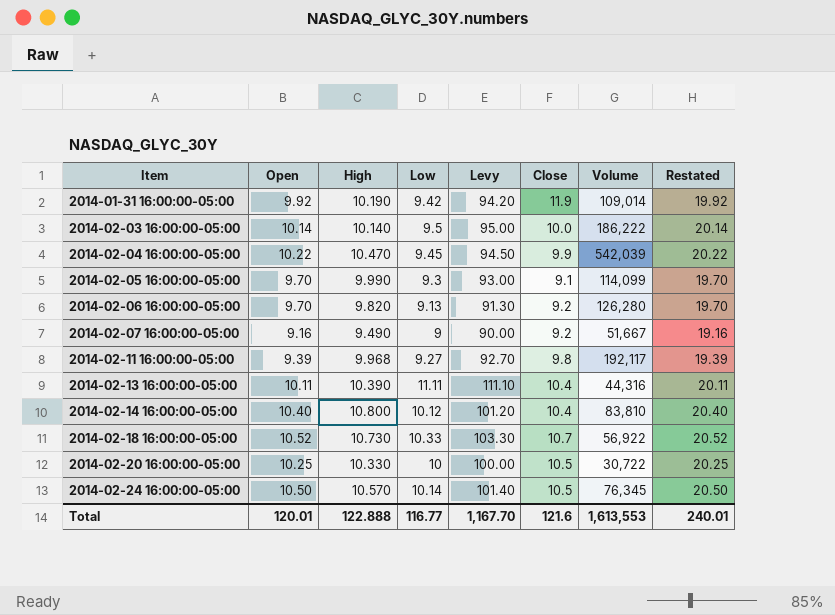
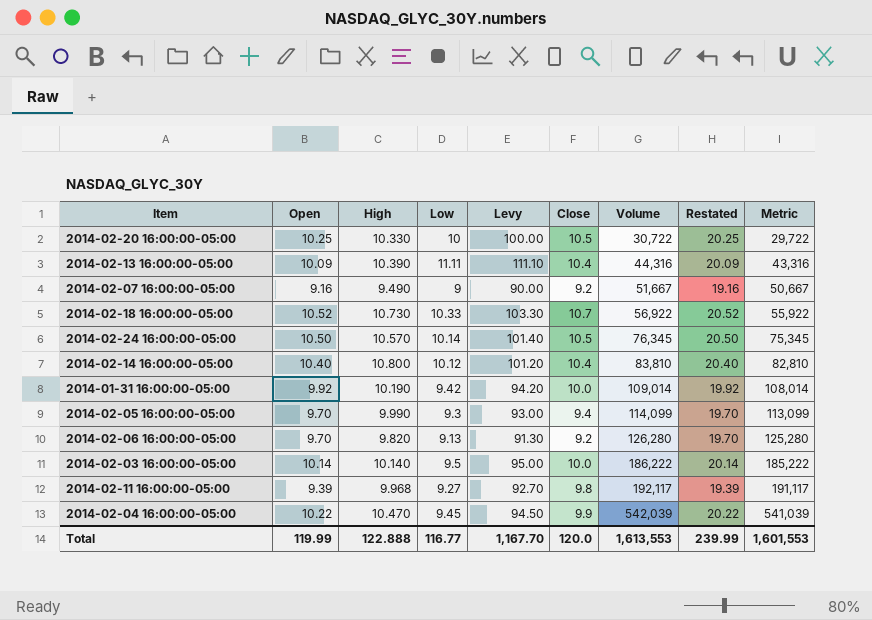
row order: Item ascending -> Volume ascending
column Metric | formula: none -> [Volume] - 1000
2014-02-13 16:00:00-05:00 | Open: 10.11 -> 10.09
2014-02-13 16:00:00-05:00 | Restated: 20.11 -> 20.09
2014-01-31 16:00:00-05:00 | Close: 11.9 -> 10.0
2014-02-05 16:00:00-05:00 | Close: 9.1 -> 9.4
Total | Open: 120.01 -> 119.99
Total | Close: 121.6 -> 120.0
Total | Restated: 240.01 -> 239.99

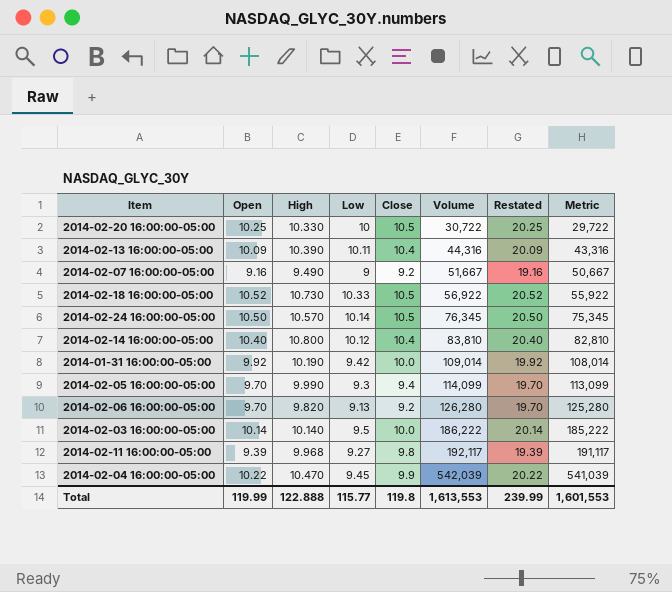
column Levy | formula: [Low] * 10 -> none
2014-02-13 16:00:00-05:00 | Low: 11.11 -> 10.11
2014-02-18 16:00:00-05:00 | Close: 10.7 -> 10.5
Total | Low: 116.77 -> 115.77
Total | Close: 120.0 -> 119.8

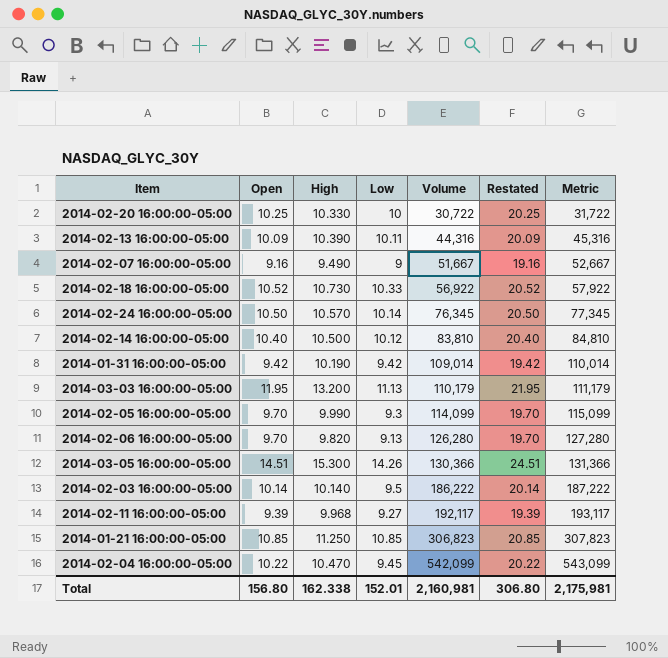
column Close | position: 5 -> none
column Metric | formula: [Volume] - 1000 -> [Volume] + 1000
2014-02-14 16:00:00-05:00 | High: 10.800 -> 10.500
2014-01-31 16:00:00-05:00 | Open: 9.92 -> 9.42
2014-01-31 16:00:00-05:00 | Restated: 19.92 -> 19.42
row 2014-03-03 16:00:00-05:00: none -> 11.95 | 13.200 | 11.13 | 110,179 | 21.95 | 111,179
row 2014-03-05 16:00:00-05:00: none -> 14.51 | 15.300 | 14.26 | 130,366 | 24.51 | 131,366
row 2014-01-21 16:00:00-05:00: none -> 10.85 | 11.250 | 10.85 | 306,823 | 20.85 | 307,823
2014-02-04 16:00:00-05:00 | Volume: 542,039 -> 542,099
Total | Open: 119.99 -> 156.80
Total | High: 122.888 -> 162.338
Total | Low: 115.77 -> 152.01
Total | Volume: 1,613,553 -> 2,160,981
Total | Restated: 239.99 -> 306.80
Total | Metric: 1,601,553 -> 2,175,981

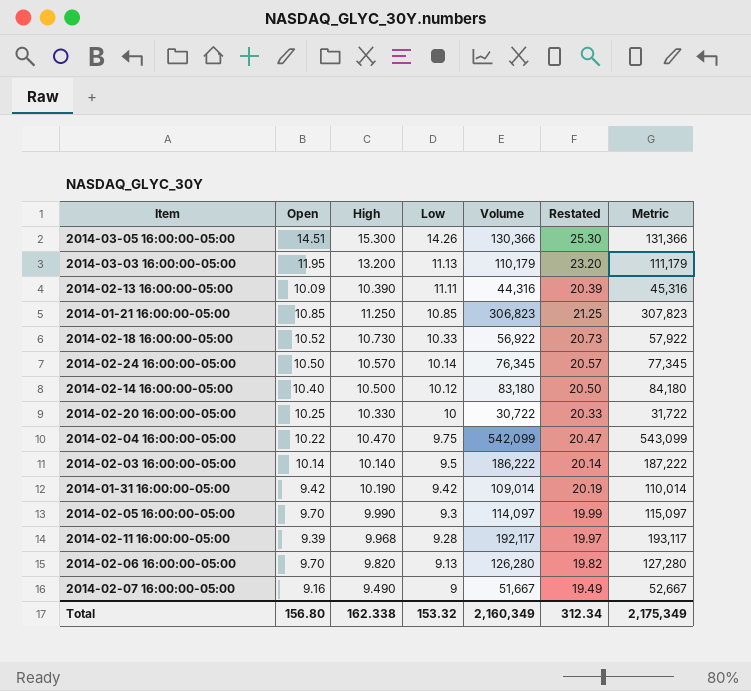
row order: Volume ascending -> Low descending
column Restated | formula: [Open] + 10 -> [High] + 10
2014-02-13 16:00:00-05:00 | Low: 10.11 -> 11.11
2014-02-14 16:00:00-05:00 | Volume: 83,810 -> 83,180
2014-02-14 16:00:00-05:00 | Metric: 84,810 -> 84,180
2014-02-04 16:00:00-05:00 | Low: 9.45 -> 9.75
2014-02-05 16:00:00-05:00 | Volume: 114,099 -> 114,097
2014-02-05 16:00:00-05:00 | Metric: 115,099 -> 115,097
2014-02-11 16:00:00-05:00 | Low: 9.27 -> 9.28
Total | Low: 152.01 -> 153.32
Total | Volume: 2,160,981 -> 2,160,349
Total | Restated: 306.80 -> 312.34
Total | Metric: 2,175,981 -> 2,175,349

